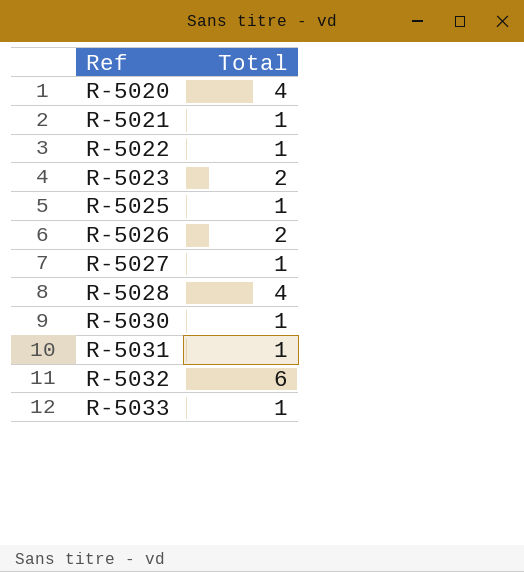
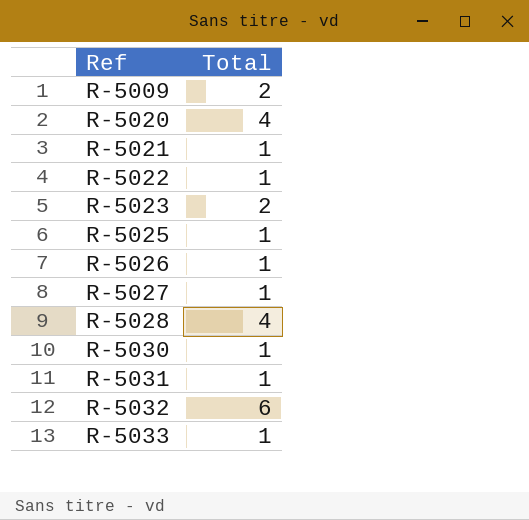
row R-5009: none -> 2
R-5026 | Total: 2 -> 1

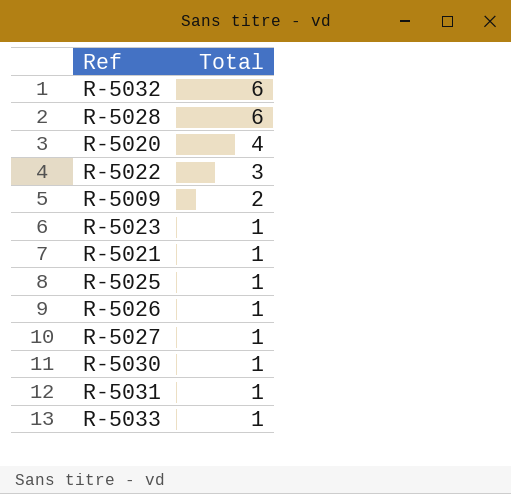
row order: Ref ascending -> Total descending
R-5028 | Total: 4 -> 6
R-5022 | Total: 1 -> 3
R-5023 | Total: 2 -> 1

